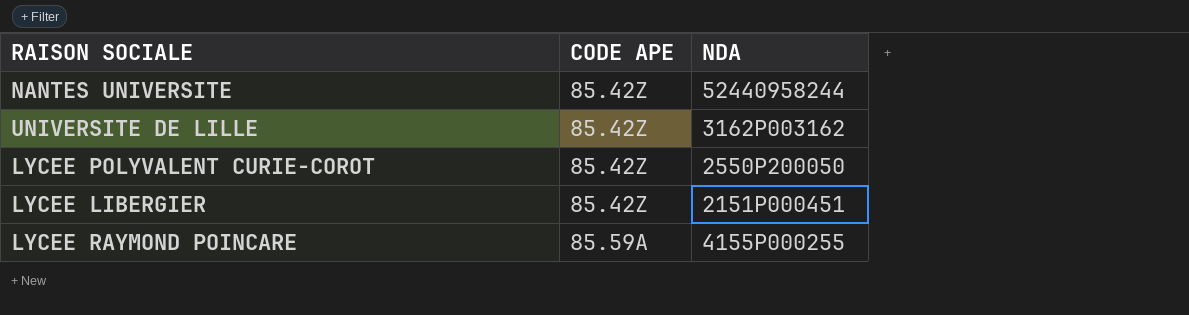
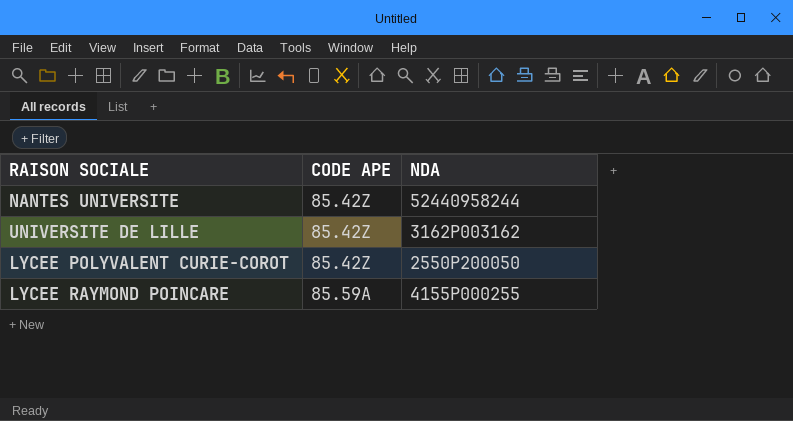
row LYCEE LIBERGIER: 85.42Z | 2151P000451 -> none

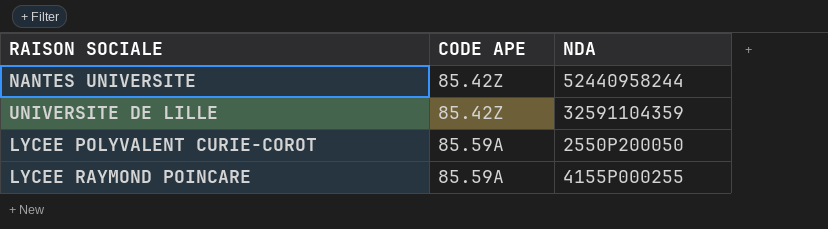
UNIVERSITE DE LILLE | NDA: 3162P003162 -> 32591104359
LYCEE POLYVALENT CURIE-COROT | CODE APE: 85.42Z -> 85.59A

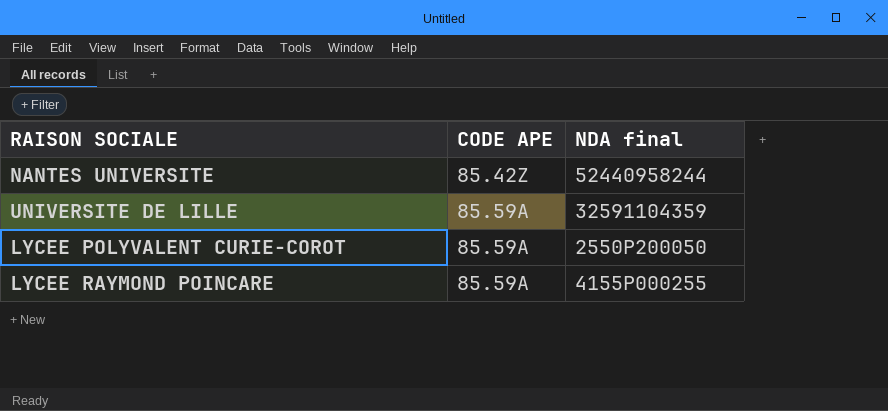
column name: NDA -> NDA final
UNIVERSITE DE LILLE | CODE APE: 85.42Z -> 85.59A

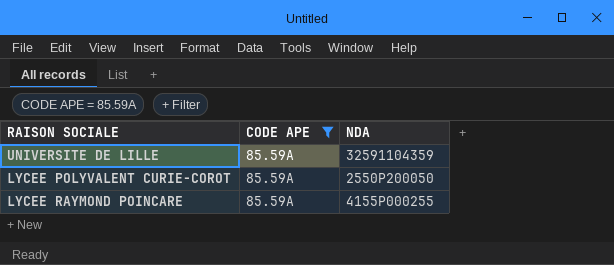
filter: none -> CODE APE = 85.59A
column name: NDA final -> NDA

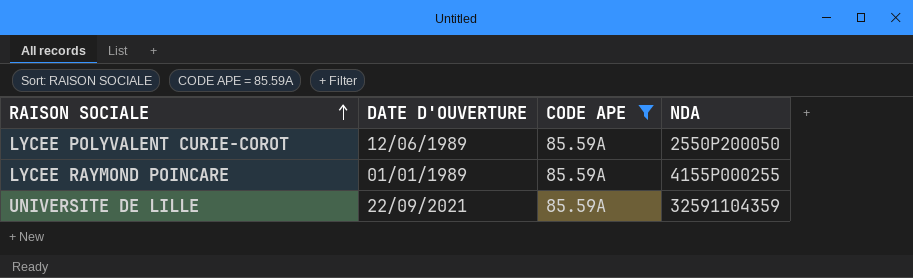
row order: none -> RAISON SOCIALE ascending
column DATE D'OUVERTURE | position: none -> 2

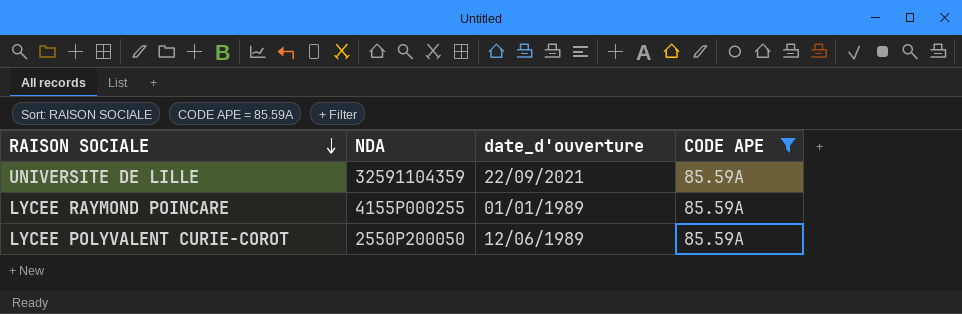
row order: RAISON SOCIALE ascending -> RAISON SOCIALE descending
column NDA | position: 4 -> 2
column name: DATE D'OUVERTURE -> date_d'ouverture

